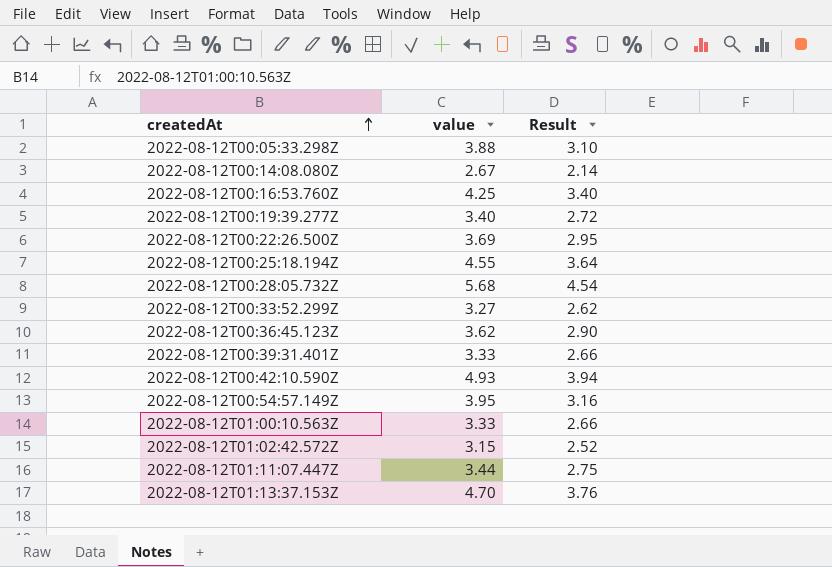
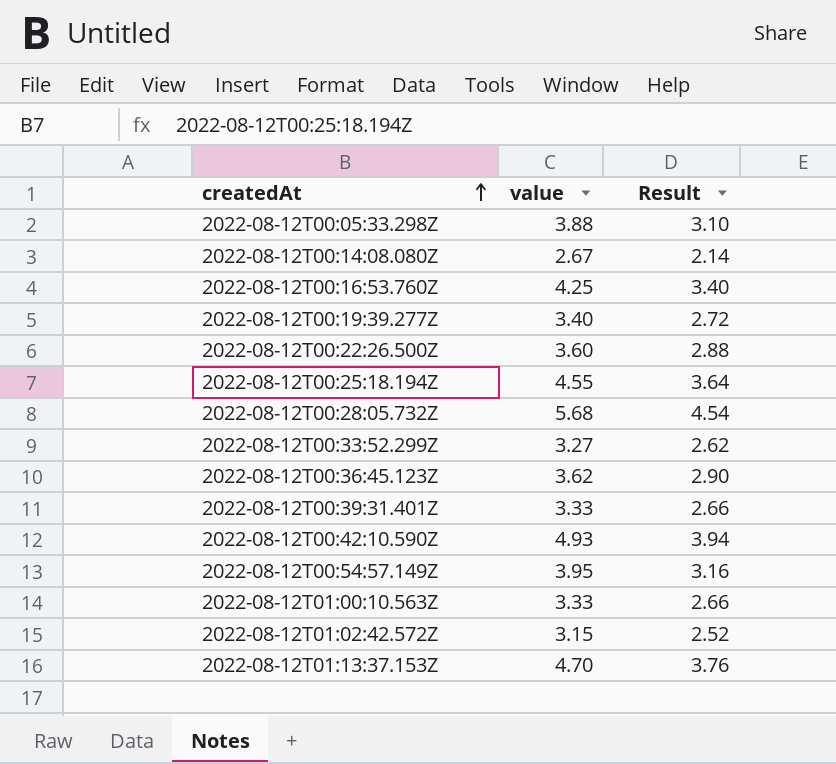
row 2022-08-12T01:11:07.447Z: 3.44 | 2.75 -> none
2022-08-12T00:22:26.500Z | value: 3.69 -> 3.60
2022-08-12T00:22:26.500Z | Result: 2.95 -> 2.88

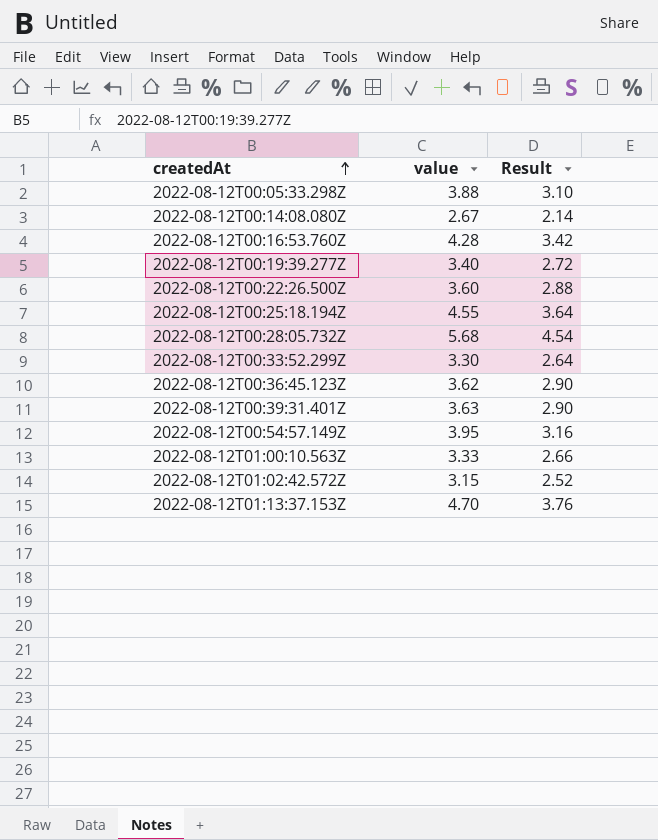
row 2022-08-12T00:42:10.590Z: 4.93 | 3.94 -> none
2022-08-12T00:16:53.760Z | value: 4.25 -> 4.28
2022-08-12T00:16:53.760Z | Result: 3.40 -> 3.42
2022-08-12T00:33:52.299Z | value: 3.27 -> 3.30
2022-08-12T00:33:52.299Z | Result: 2.62 -> 2.64
2022-08-12T00:39:31.401Z | value: 3.33 -> 3.63
2022-08-12T00:39:31.401Z | Result: 2.66 -> 2.90

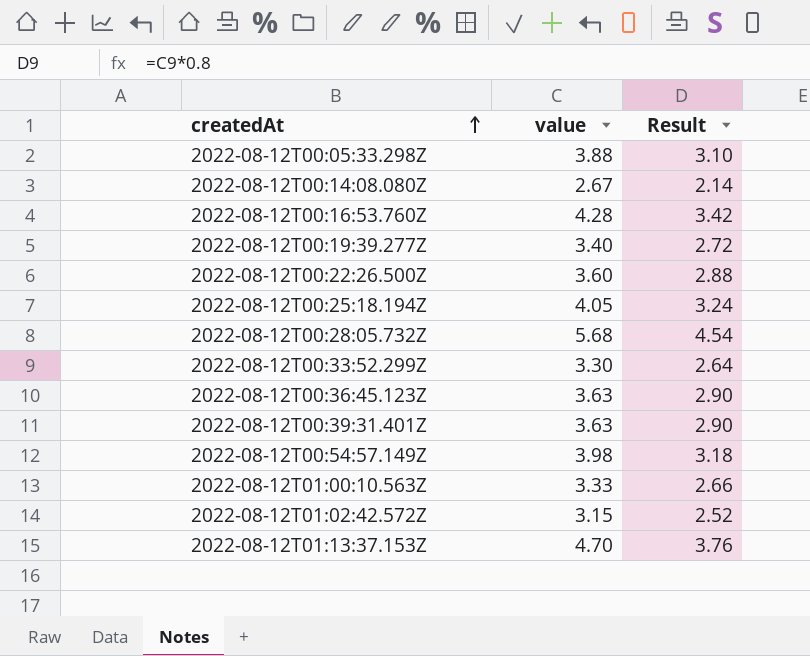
2022-08-12T00:25:18.194Z | value: 4.55 -> 4.05
2022-08-12T00:25:18.194Z | Result: 3.64 -> 3.24
2022-08-12T00:36:45.123Z | value: 3.62 -> 3.63
2022-08-12T00:54:57.149Z | value: 3.95 -> 3.98
2022-08-12T00:54:57.149Z | Result: 3.16 -> 3.18

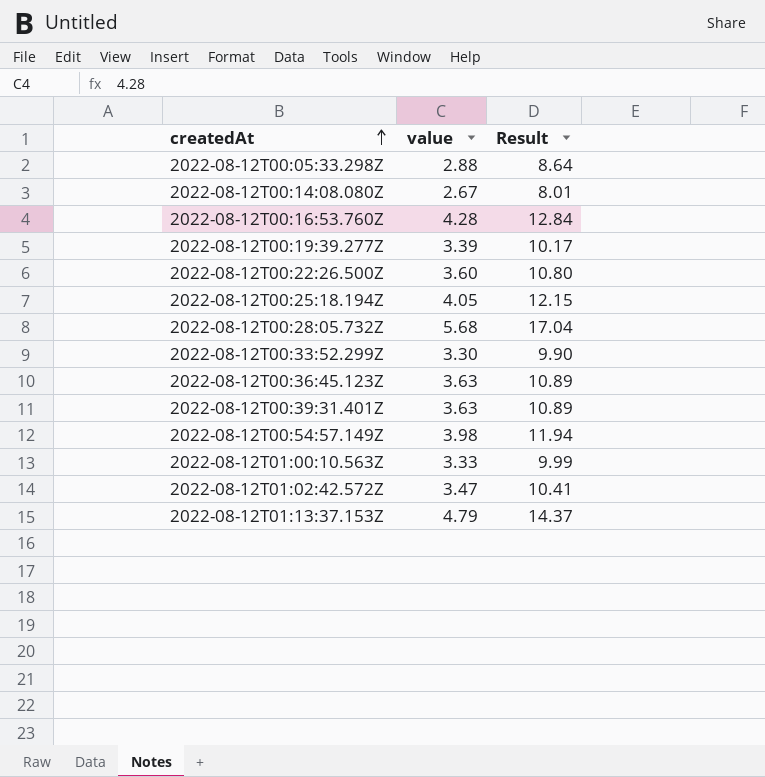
column Result | formula: [value] * 0.8 -> [value] * 3
2022-08-12T00:05:33.298Z | value: 3.88 -> 2.88
2022-08-12T00:19:39.277Z | value: 3.40 -> 3.39
2022-08-12T01:02:42.572Z | value: 3.15 -> 3.47
2022-08-12T01:13:37.153Z | value: 4.70 -> 4.79

